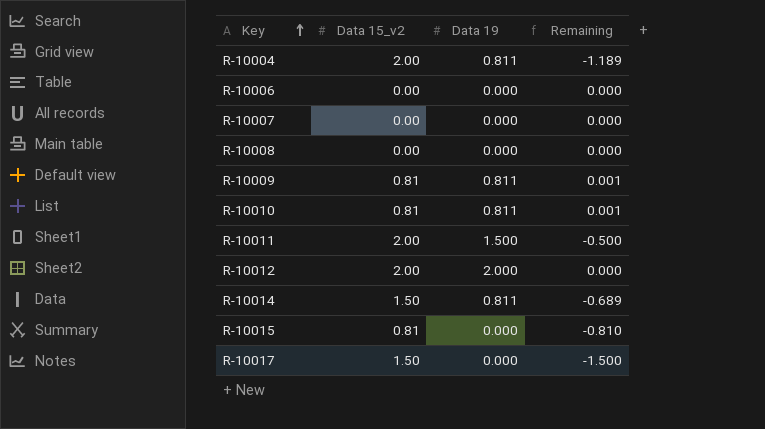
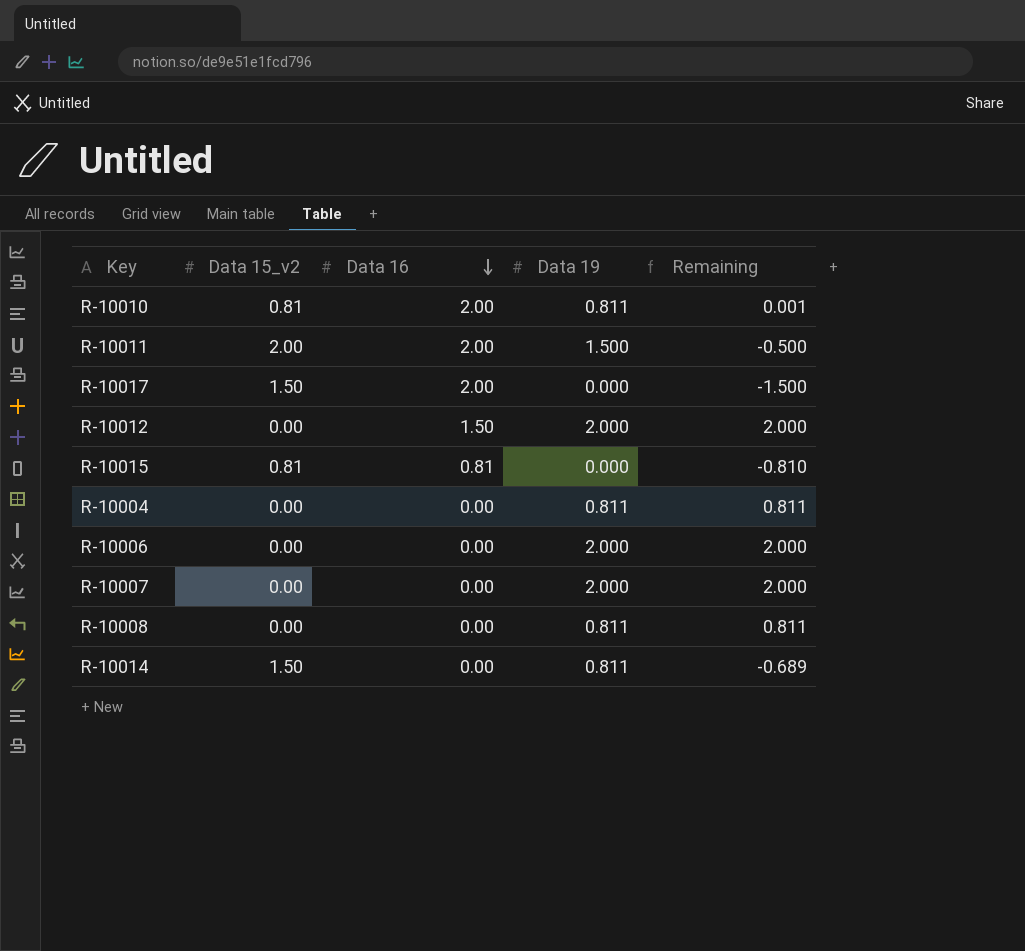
row order: Key ascending -> Data 16 descending
column Data 16 | position: none -> 3
row R-10009: 0.81 | 0.811 | 0.001 -> none
R-10012 | Data 15_v2: 2.00 -> 0.00
R-10012 | Remaining: 0.000 -> 2.000
R-10004 | Data 15_v2: 2.00 -> 0.00
R-10004 | Remaining: -1.189 -> 0.811
R-10006 | Data 19: 0.000 -> 2.000
R-10006 | Remaining: 0.000 -> 2.000
R-10007 | Data 19: 0.000 -> 2.000
R-10007 | Remaining: 0.000 -> 2.000
R-10008 | Data 19: 0.000 -> 0.811
R-10008 | Remaining: 0.000 -> 0.811

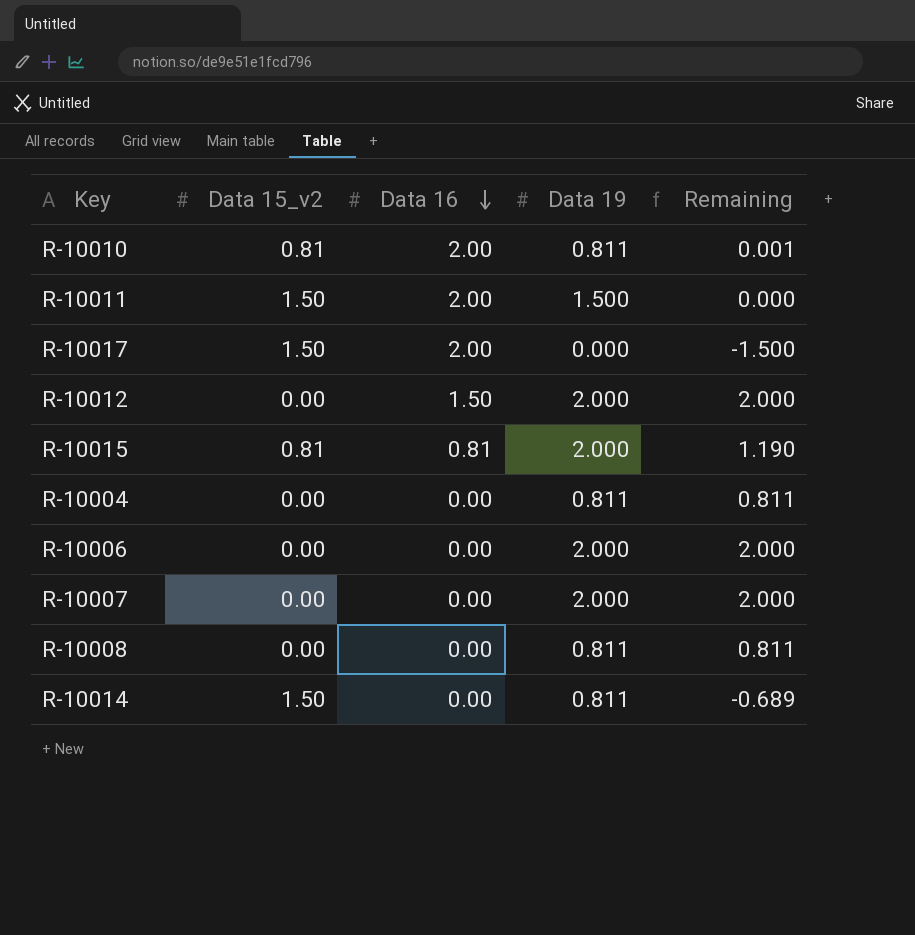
R-10011 | Data 15_v2: 2.00 -> 1.50
R-10011 | Remaining: -0.500 -> 0.000
R-10015 | Data 19: 0.000 -> 2.000
R-10015 | Remaining: -0.810 -> 1.190

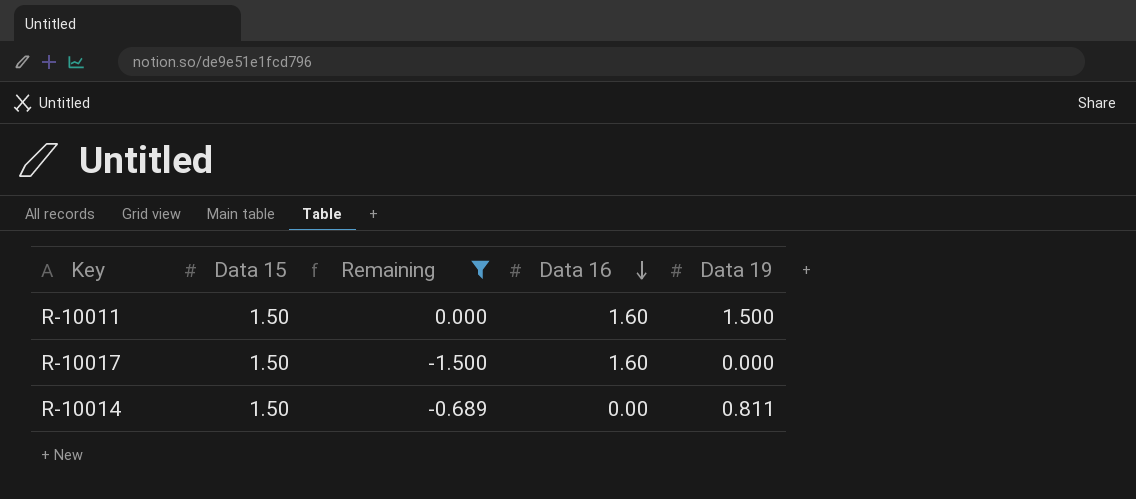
filter: none -> Remaining <= 0.000
column name: Data 15_v2 -> Data 15
column Remaining | position: 5 -> 3
R-10011 | Data 16: 2.00 -> 1.60
R-10017 | Data 16: 2.00 -> 1.60

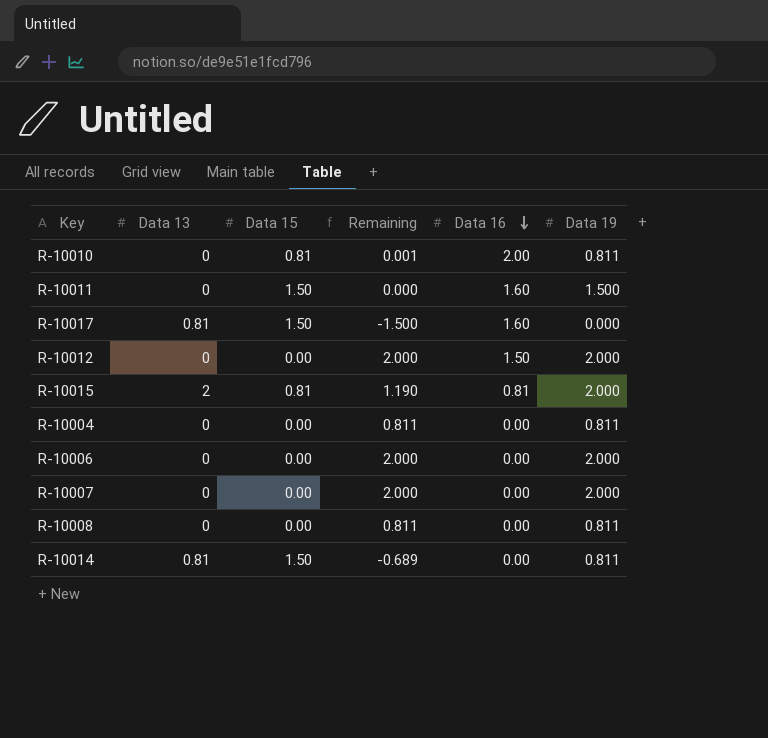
filter: Remaining <= 0.000 -> none
column Data 13 | position: none -> 2

